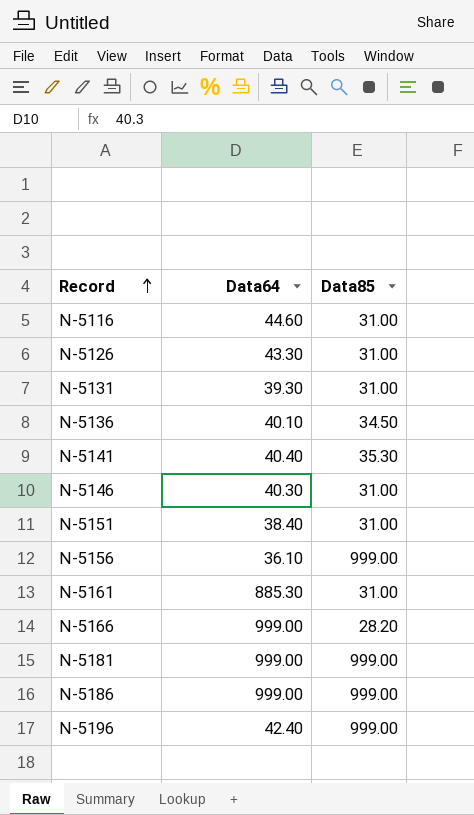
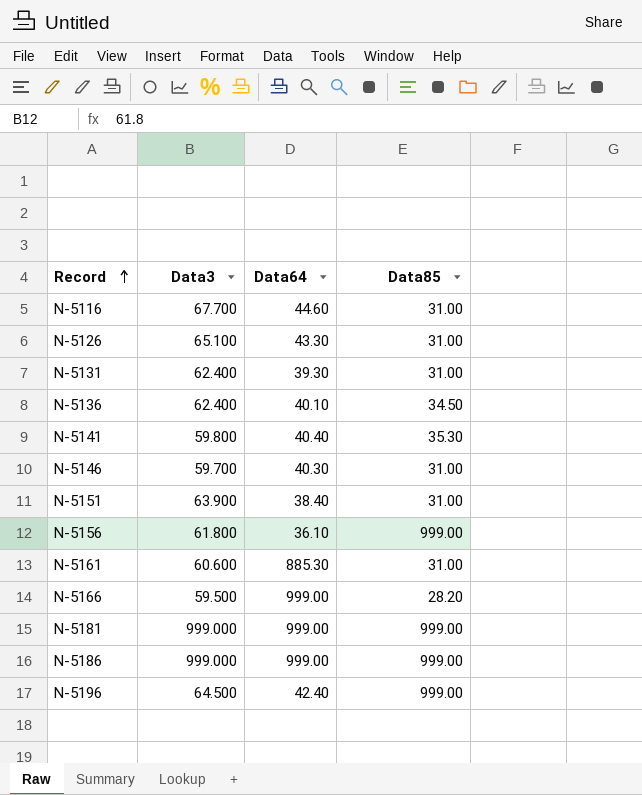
column Data3 | position: none -> 2

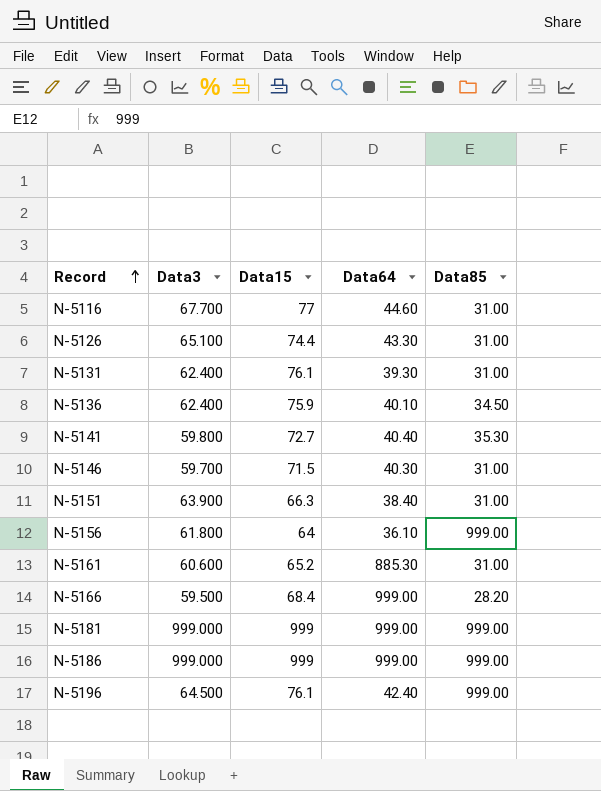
column Data15 | position: none -> 3

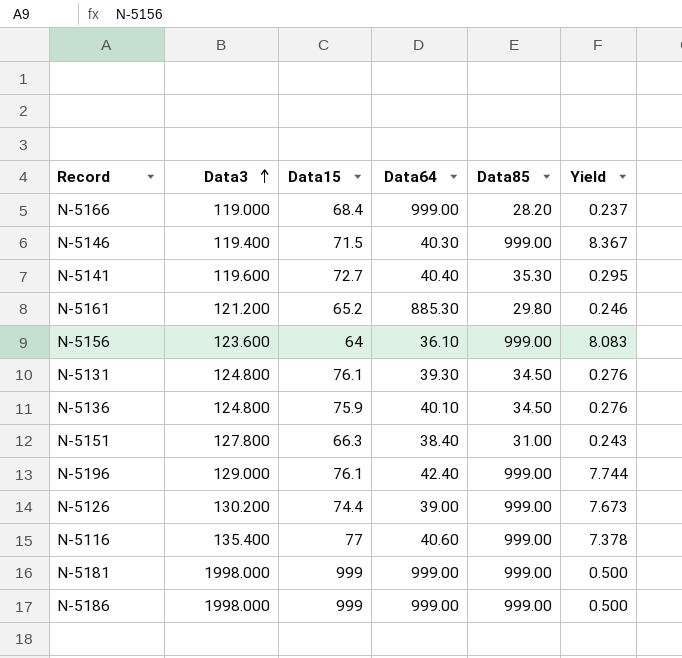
row order: Record ascending -> Data3 ascending
column Yield | formula: none -> [Data85] / [Data3]
N-5166 | Data3: 59.500 -> 119.000
N-5146 | Data3: 59.700 -> 119.400
N-5146 | Data85: 31.00 -> 999.00
N-5141 | Data3: 59.800 -> 119.600
N-5161 | Data3: 60.600 -> 121.200
N-5161 | Data85: 31.00 -> 29.80
N-5156 | Data3: 61.800 -> 123.600
N-5131 | Data3: 62.400 -> 124.800
N-5131 | Data85: 31.00 -> 34.50
N-5136 | Data3: 62.400 -> 124.800
N-5151 | Data3: 63.900 -> 127.800
N-5196 | Data3: 64.500 -> 129.000
N-5126 | Data3: 65.100 -> 130.200
N-5126 | Data64: 43.30 -> 39.00
N-5126 | Data85: 31.00 -> 999.00
N-5116 | Data3: 67.700 -> 135.400
N-5116 | Data64: 44.60 -> 40.60
N-5116 | Data85: 31.00 -> 999.00
N-5181 | Data3: 999.000 -> 1998.000
N-5186 | Data3: 999.000 -> 1998.000

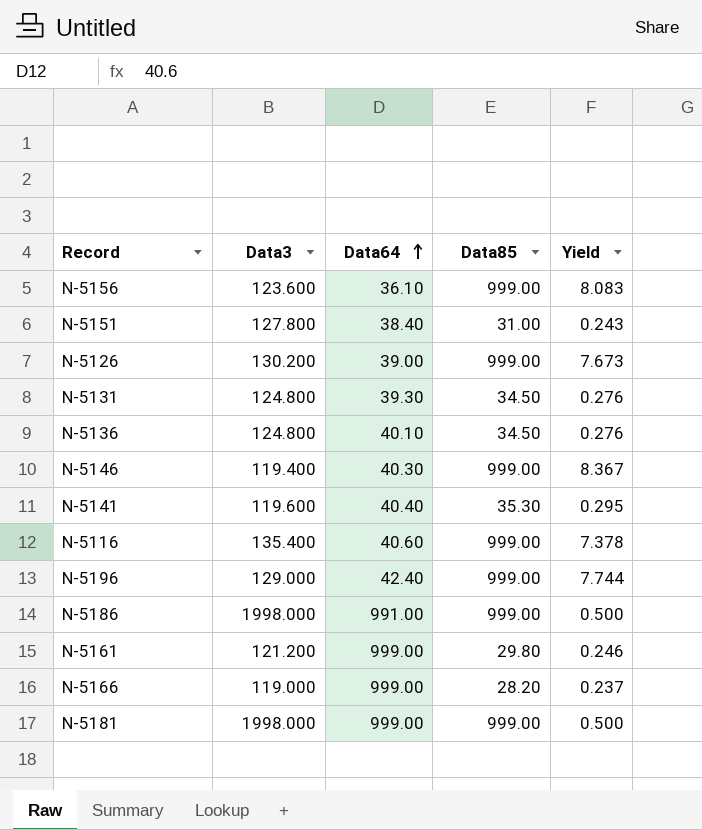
row order: Data3 ascending -> Data64 ascending
column Data15 | position: 3 -> none
N-5186 | Data64: 999.00 -> 991.00
N-5161 | Data64: 885.30 -> 999.00

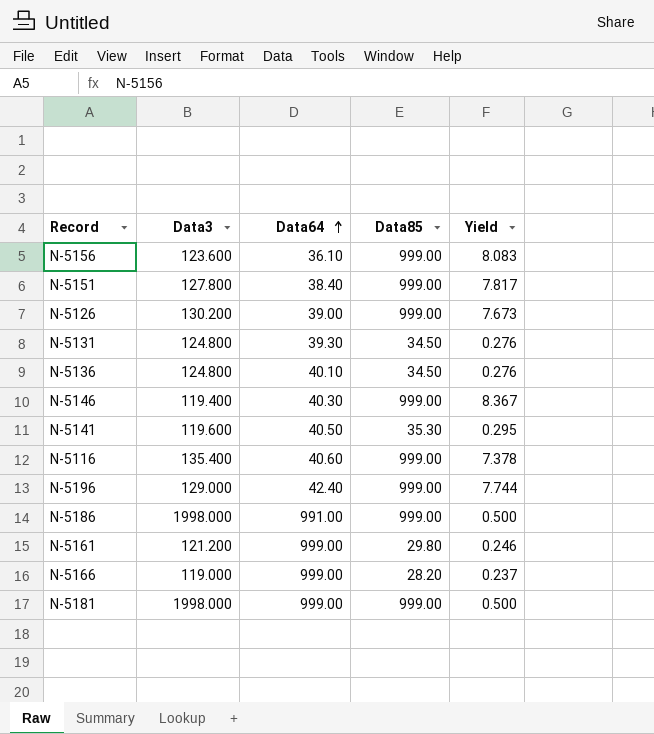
N-5151 | Data85: 31.00 -> 999.00
N-5151 | Yield: 0.243 -> 7.817
N-5141 | Data64: 40.40 -> 40.50

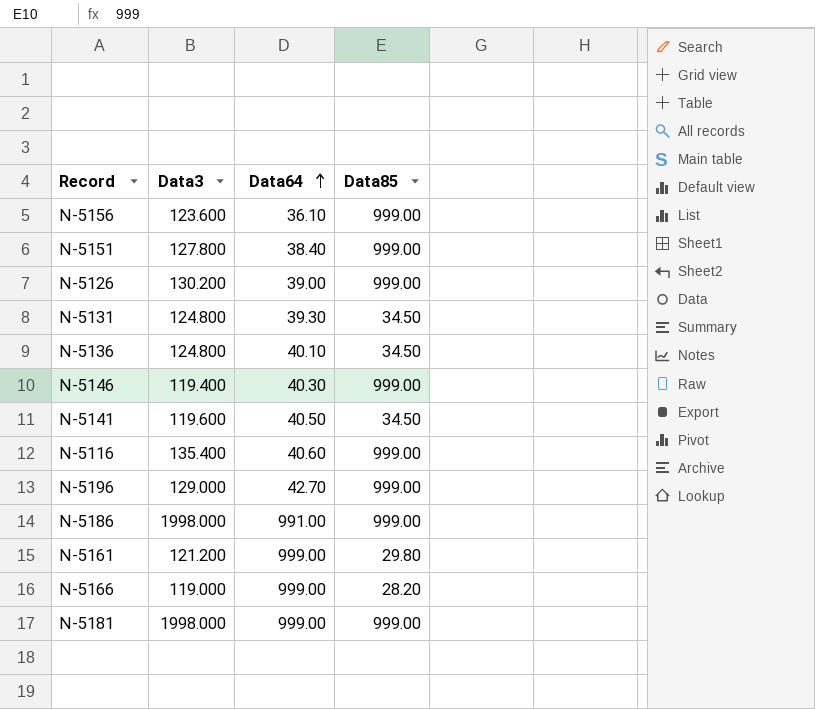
column Yield | formula: [Data85] / [Data3] -> none
N-5141 | Data85: 35.30 -> 34.50
N-5196 | Data64: 42.40 -> 42.70

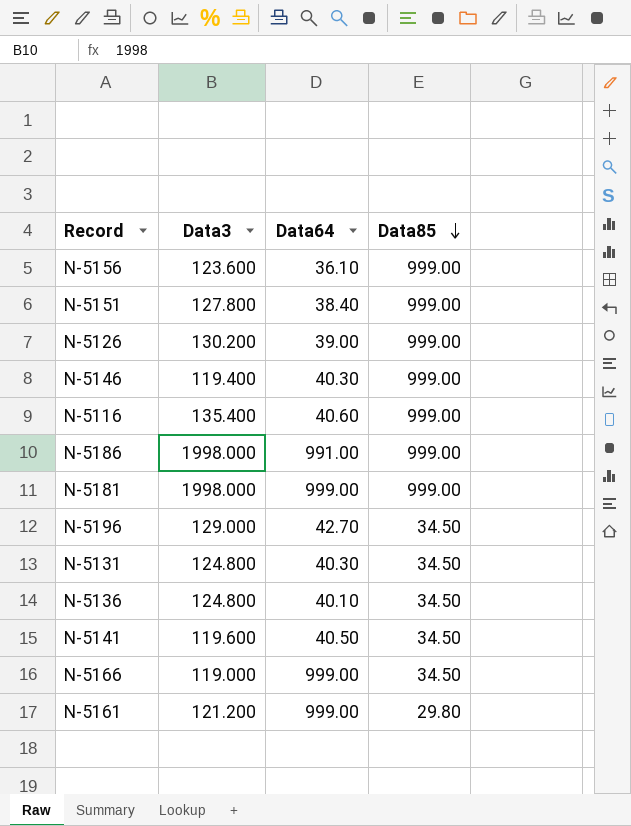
row order: Data64 ascending -> Data85 descending
N-5196 | Data85: 999.00 -> 34.50
N-5131 | Data64: 39.30 -> 40.30
N-5166 | Data85: 28.20 -> 34.50

